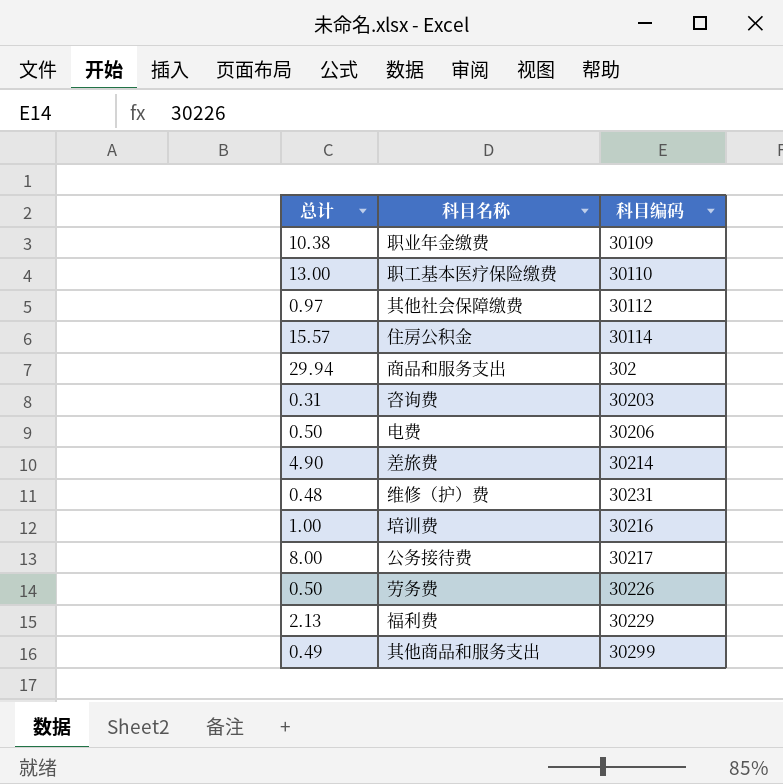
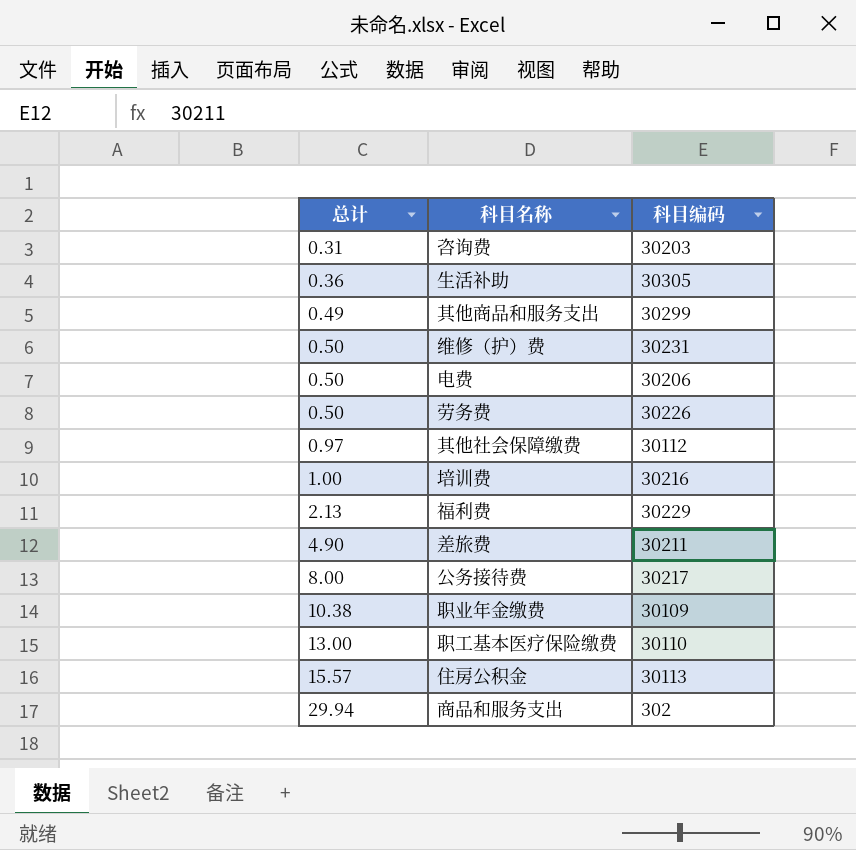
row order: none -> 总计 ascending
row 生活补助: none -> 0.36 | 30305
维修（护）费 | 总计: 0.48 -> 0.50
差旅费 | 科目编码: 30214 -> 30211
住房公积金 | 科目编码: 30114 -> 30113

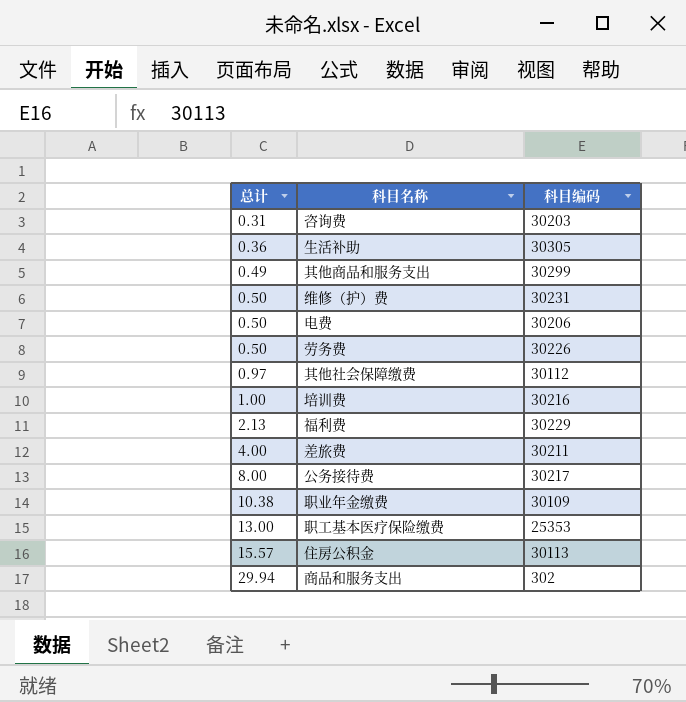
差旅费 | 总计: 4.90 -> 4.00
职工基本医疗保险缴费 | 科目编码: 30110 -> 25353

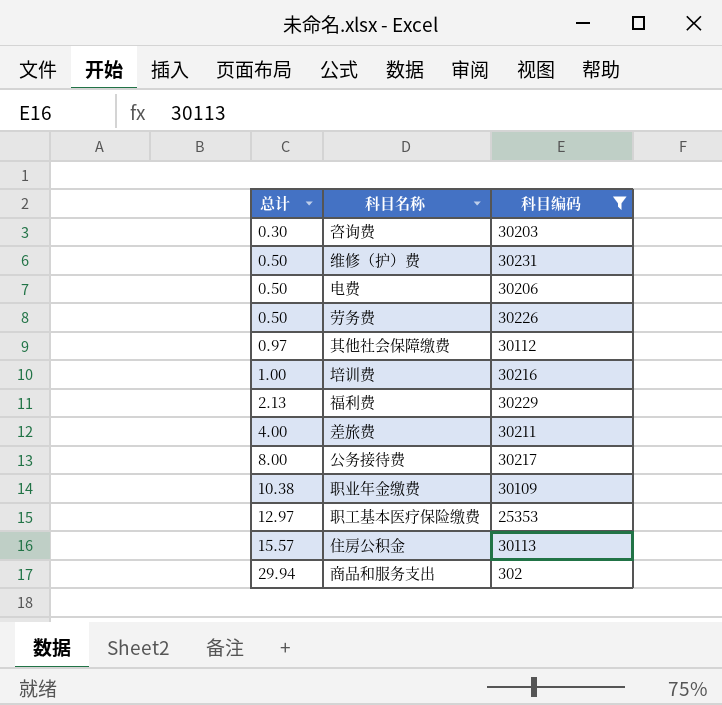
filter: none -> 科目编码 <= 30231
咨询费 | 总计: 0.31 -> 0.30
职工基本医疗保险缴费 | 总计: 13.00 -> 12.97

